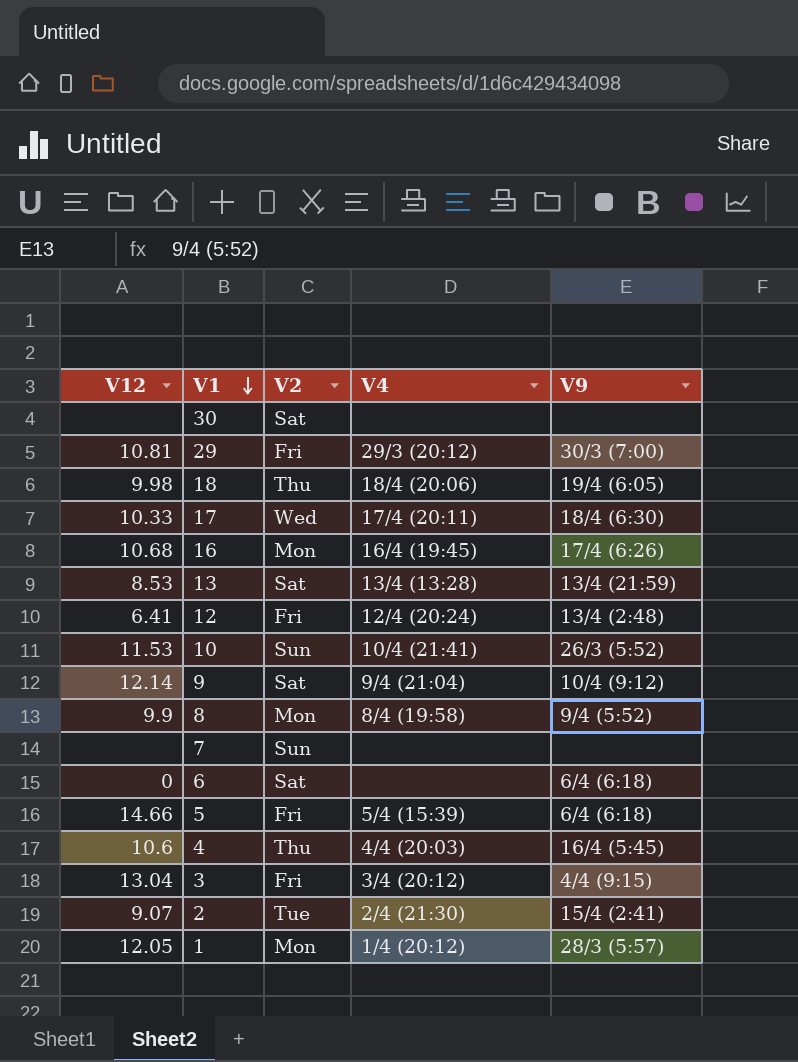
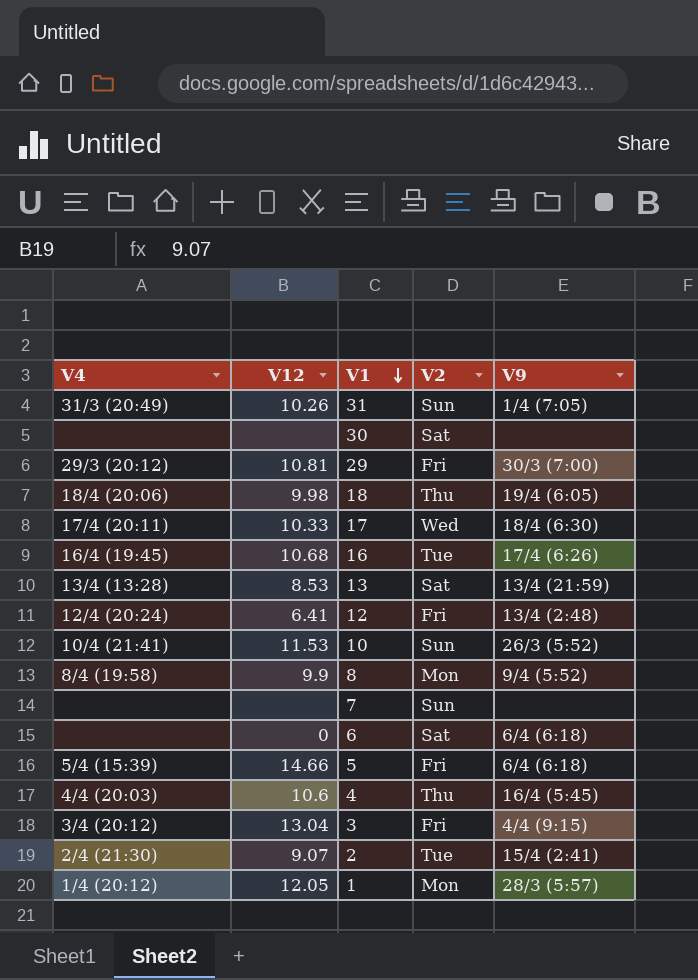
column V4 | position: 4 -> 1
row 9: 12.14 | Sat | 9/4 (21:04) | 10/4 (9:12) -> none
row 31: none -> 31/3 (20:49) | 10.26 | Sun | 1/4 (7:05)
16 | V2: Mon -> Tue

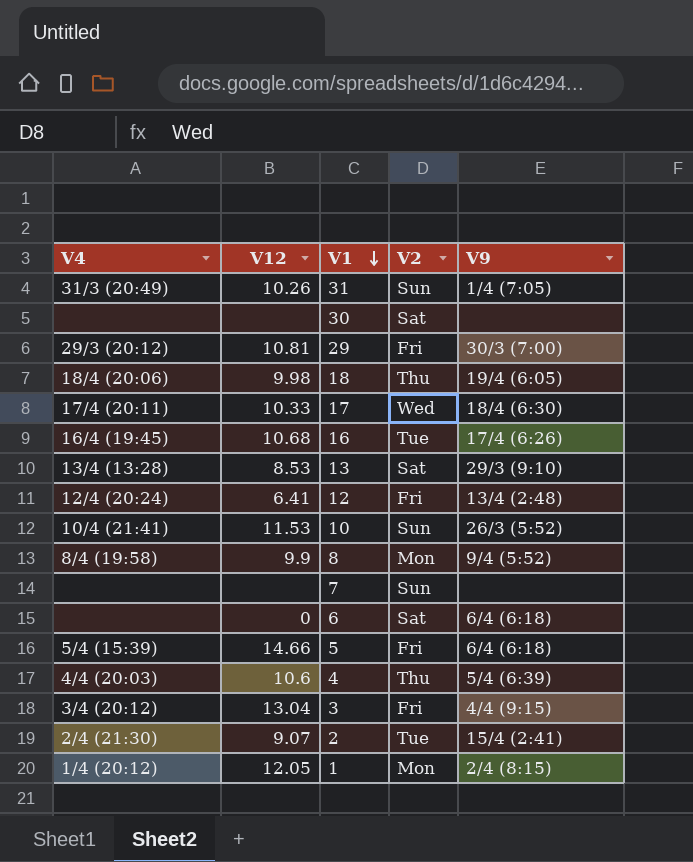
13 | V9: 13/4 (21:59) -> 29/3 (9:10)
4 | V9: 16/4 (5:45) -> 5/4 (6:39)
1 | V9: 28/3 (5:57) -> 2/4 (8:15)

